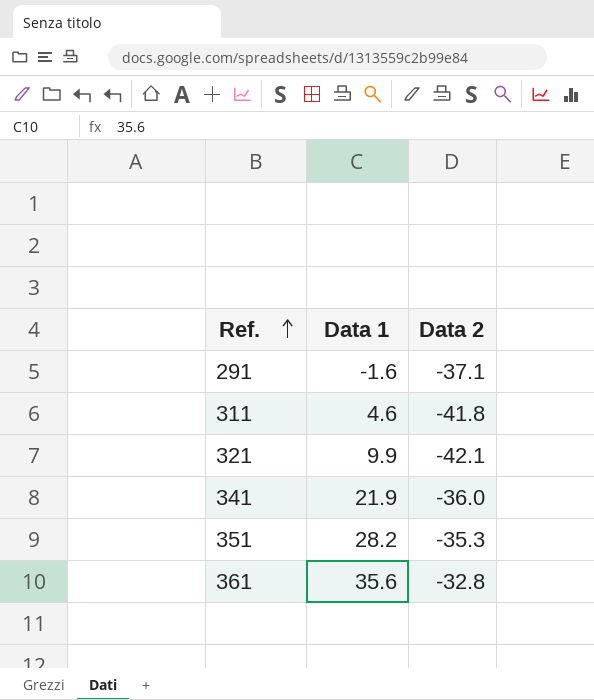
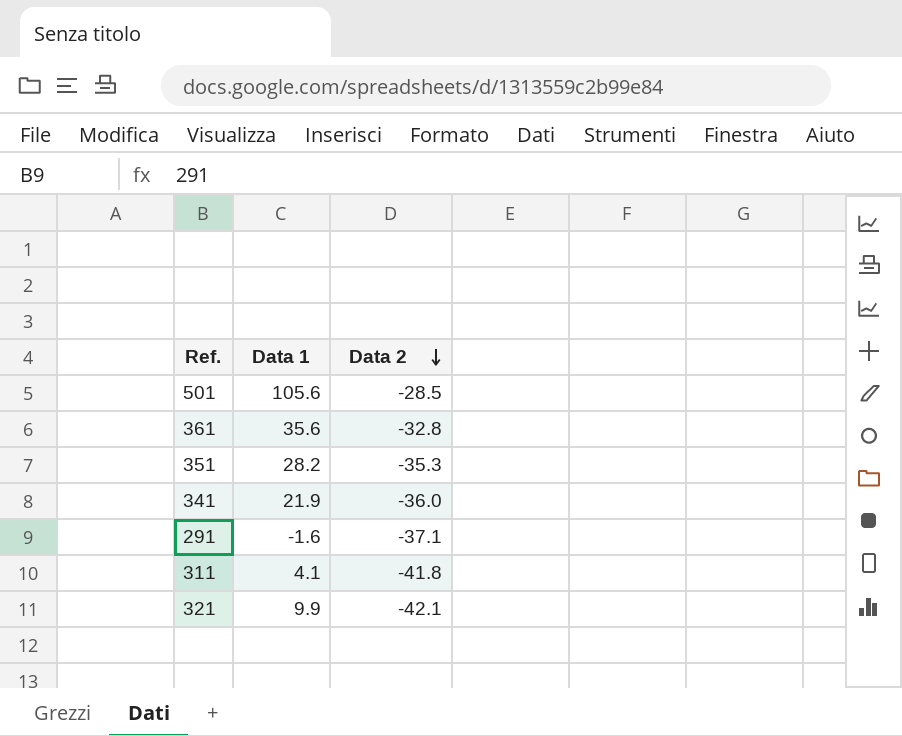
row order: Ref. ascending -> Data 2 descending
row 501: none -> 105.6 | -28.5
311 | Data 1: 4.6 -> 4.1

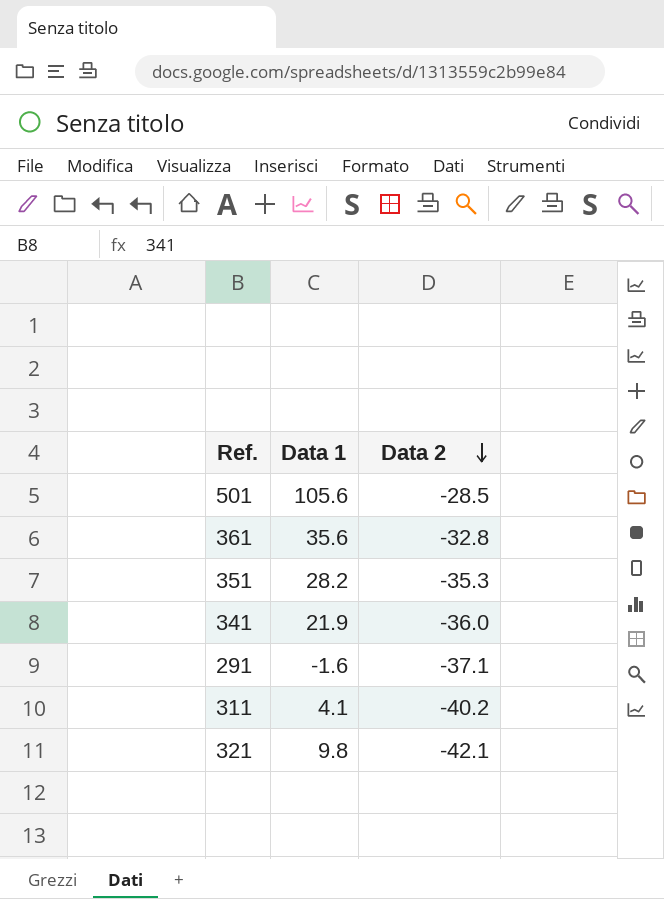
311 | Data 2: -41.8 -> -40.2
321 | Data 1: 9.9 -> 9.8

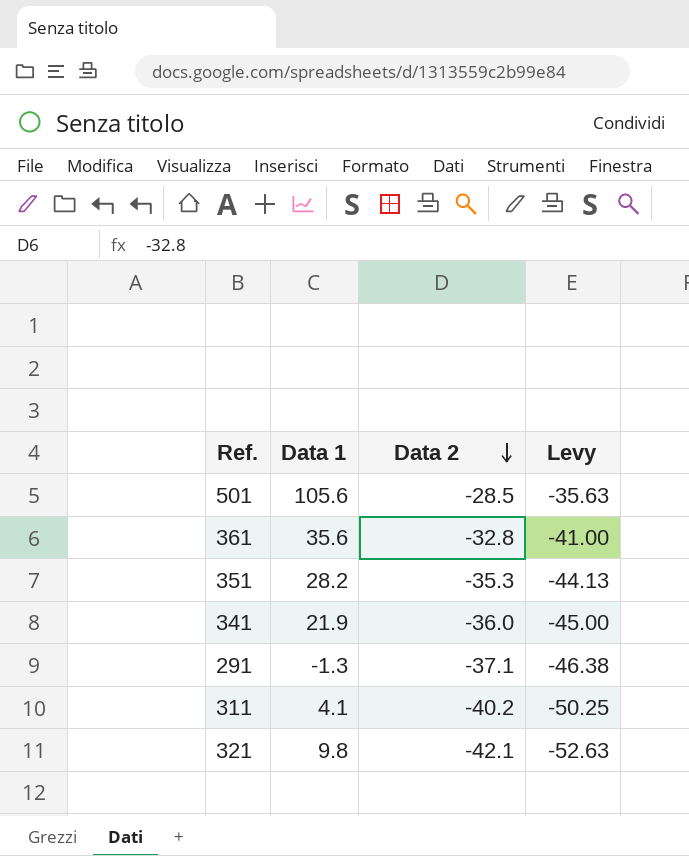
column Levy | formula: none -> [Data 2] * 1.25
291 | Data 1: -1.6 -> -1.3

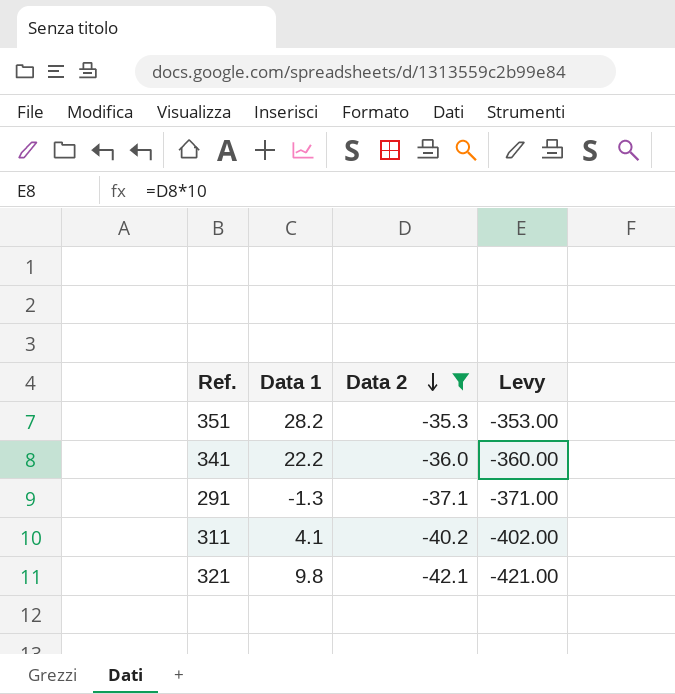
filter: none -> Data 2 <= -35.3
column Levy | formula: [Data 2] * 1.25 -> [Data 2] * 10
341 | Data 1: 21.9 -> 22.2

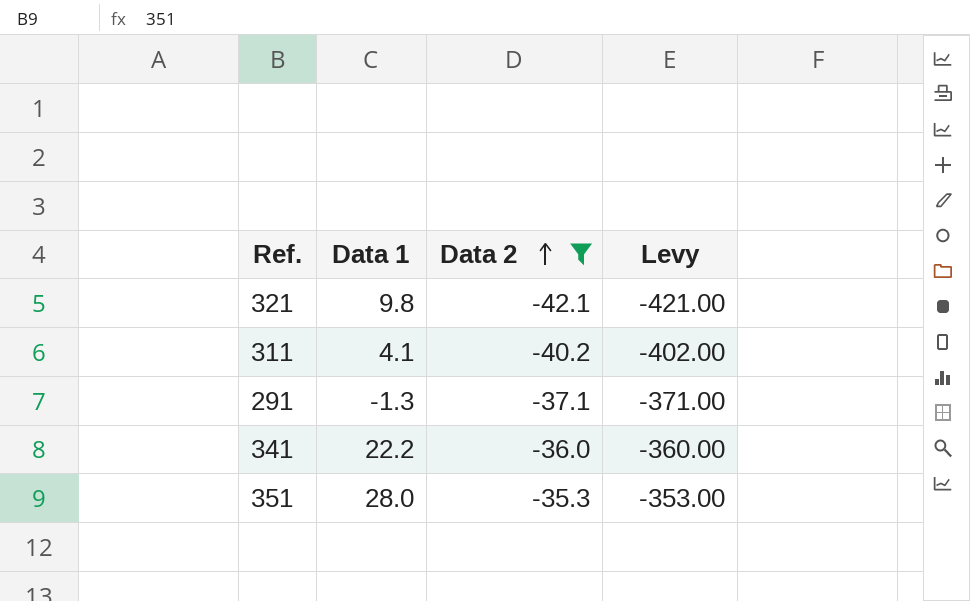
row order: Data 2 descending -> Data 2 ascending
351 | Data 1: 28.2 -> 28.0

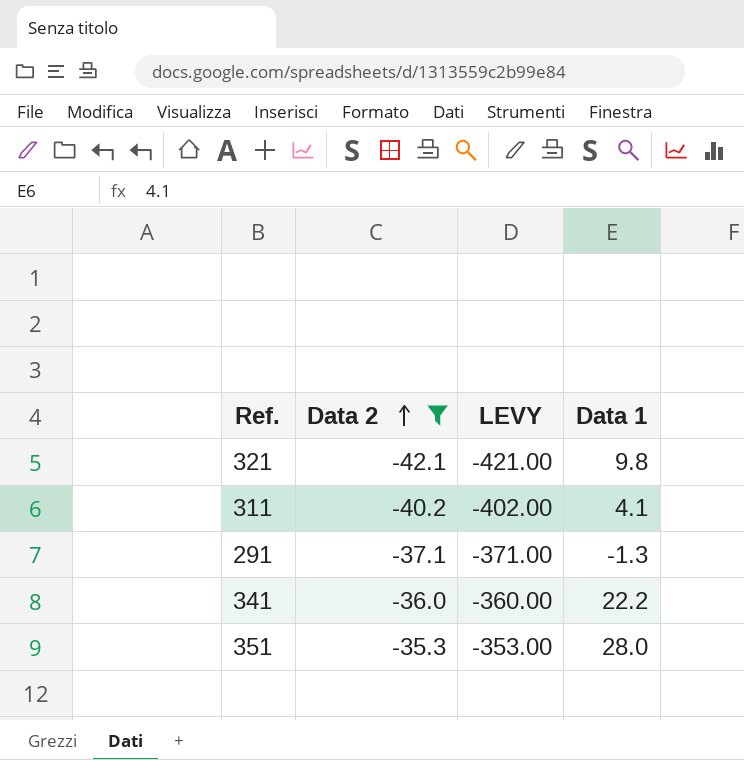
column name: Levy -> LEVY
column Data 1 | position: 2 -> 4

